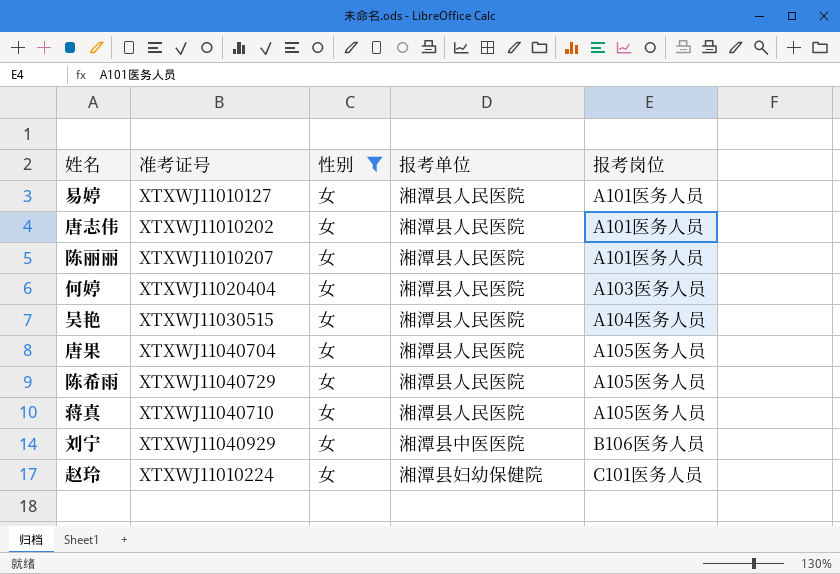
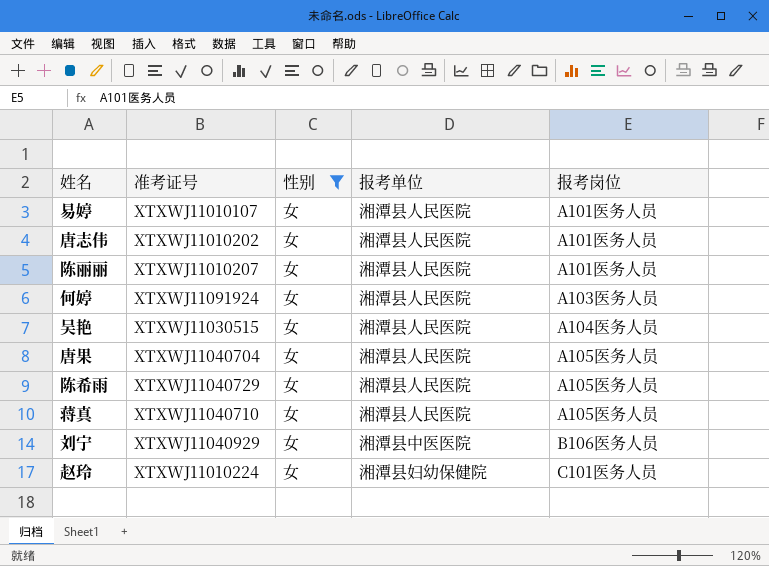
易婷 | 准考证号: XTXWJ11010127 -> XTXWJ11010107
何婷 | 准考证号: XTXWJ11020404 -> XTXWJ11091924

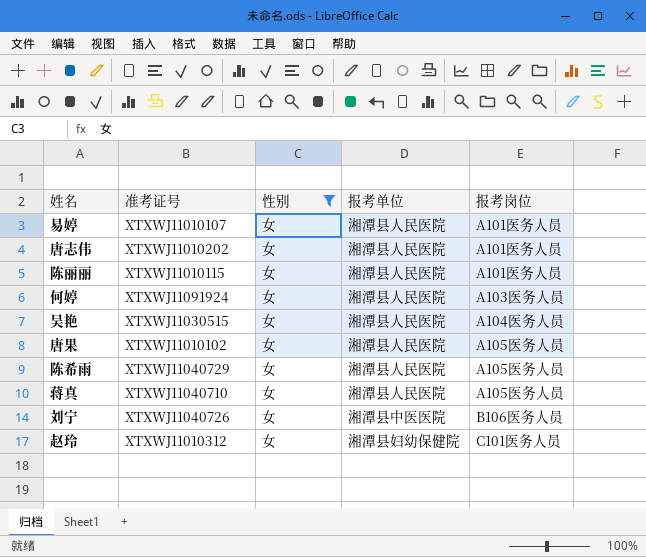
陈丽丽 | 准考证号: XTXWJ11010207 -> XTXWJ11010115
唐果 | 准考证号: XTXWJ11040704 -> XTXWJ11010102
刘宁 | 准考证号: XTXWJ11040929 -> XTXWJ11040726
赵玲 | 准考证号: XTXWJ11010224 -> XTXWJ11010312

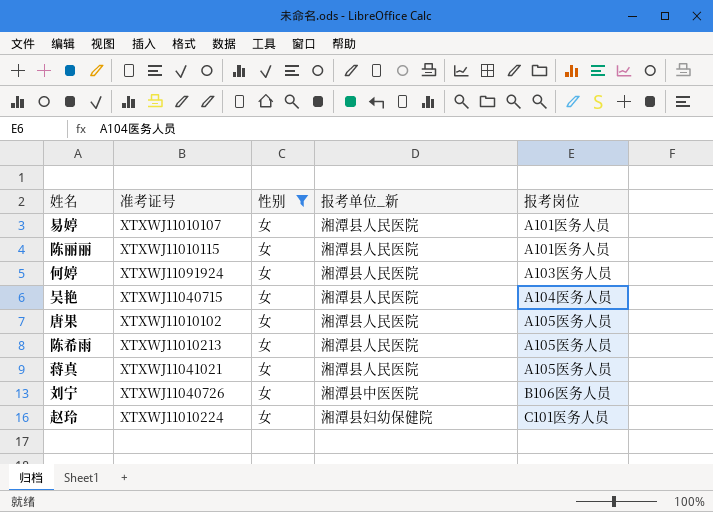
column name: 报考单位 -> 报考单位_新
row 唐志伟: XTXWJ11010202 | 女 | 湘潭县人民医院 | A101医务人员 -> none
吴艳 | 准考证号: XTXWJ11030515 -> XTXWJ11040715
陈希雨 | 准考证号: XTXWJ11040729 -> XTXWJ11010213
蒋真 | 准考证号: XTXWJ11040710 -> XTXWJ11041021
赵玲 | 准考证号: XTXWJ11010312 -> XTXWJ11010224

